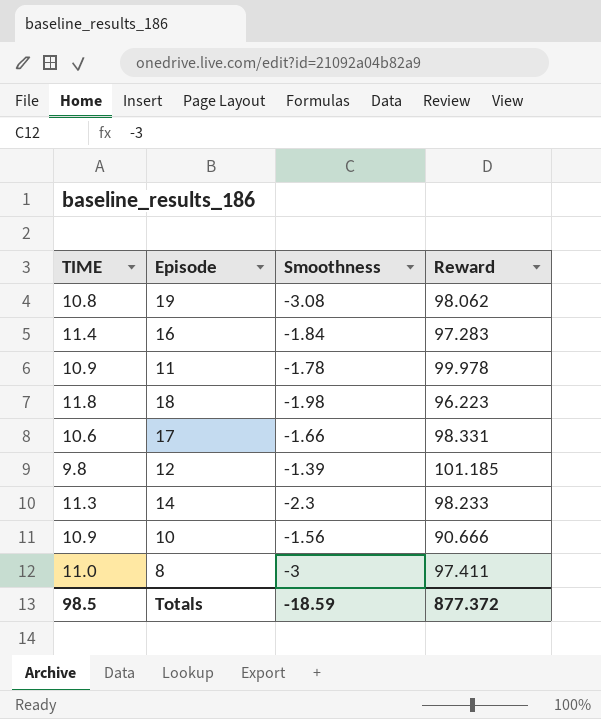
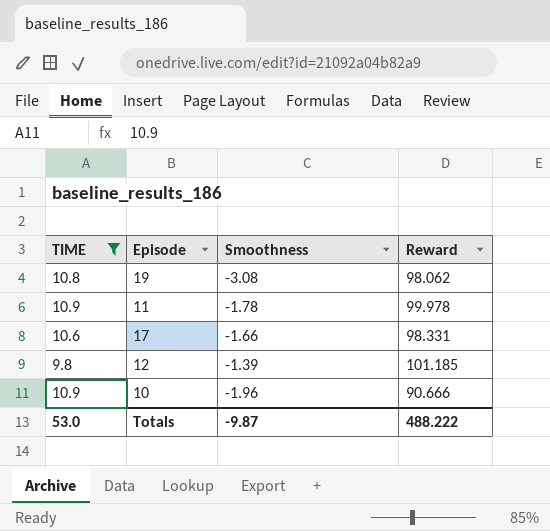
filter: none -> TIME <= 10.9
10 | Smoothness: -1.56 -> -1.96
Totals | TIME: 98.5 -> 53.0
Totals | Smoothness: -18.59 -> -9.87
Totals | Reward: 877.372 -> 488.222

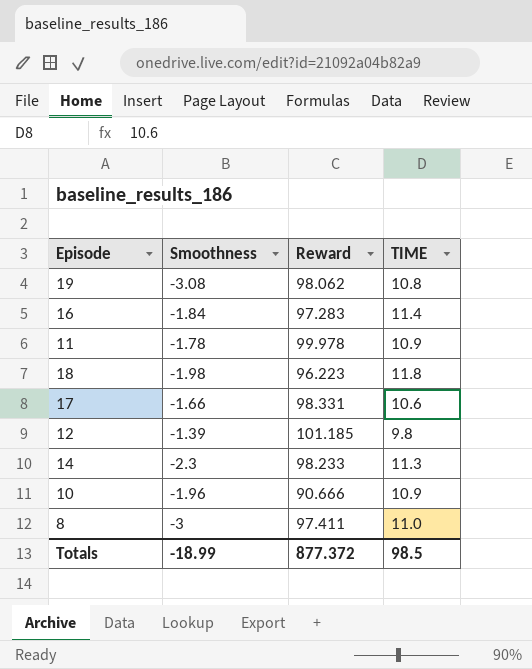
filter: TIME <= 10.9 -> none
column TIME | position: 1 -> 4
Totals | Smoothness: -9.87 -> -18.99
Totals | Reward: 488.222 -> 877.372
Totals | TIME: 53.0 -> 98.5

